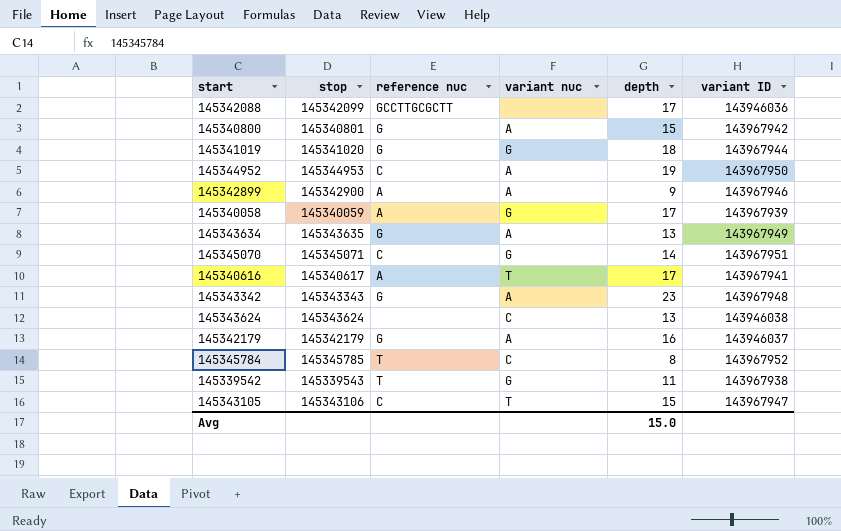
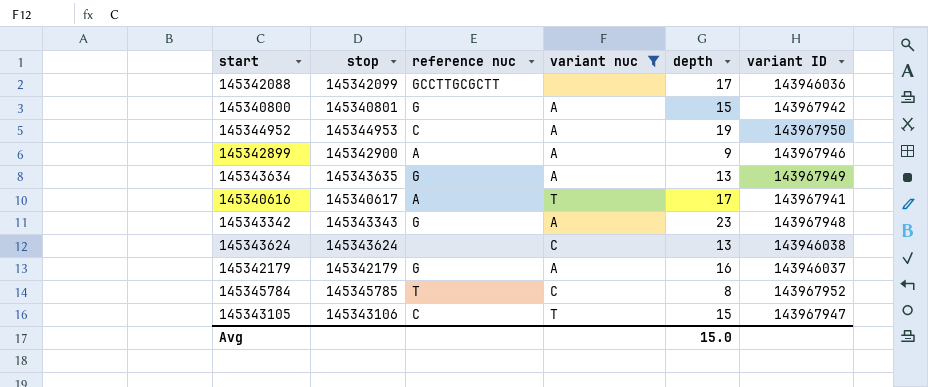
filter: none -> variant nuc != G

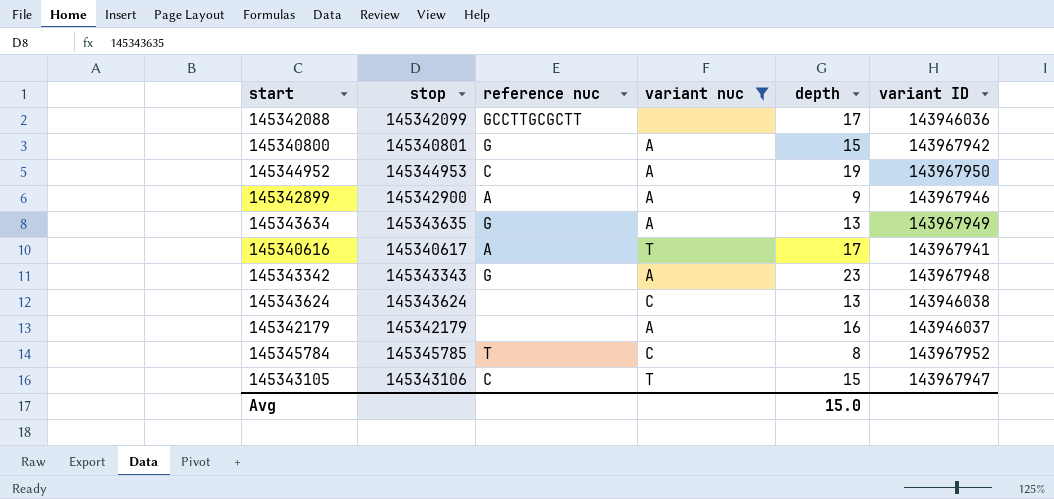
145342179 | reference nuc: G -> none

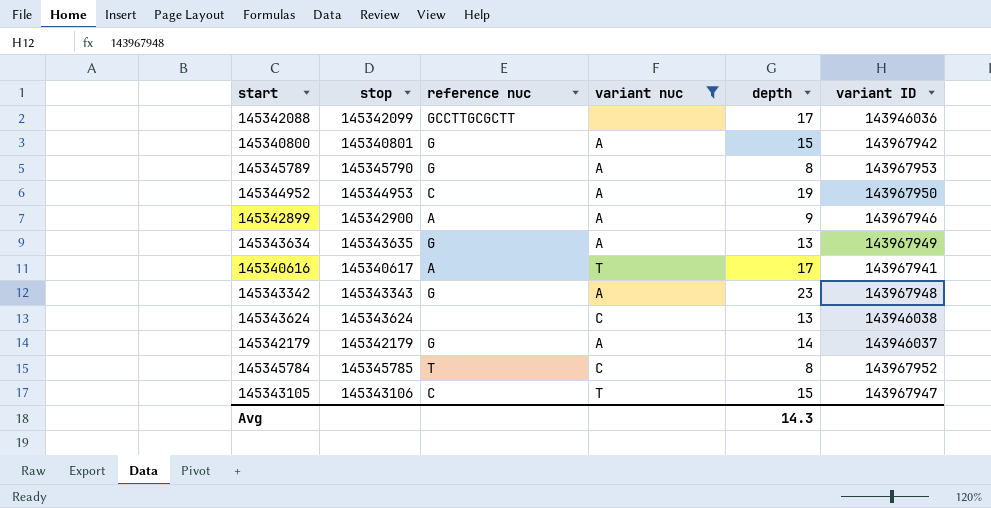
row 145345789: none -> 145345790 | G | A | 8 | 143967953
145342179 | reference nuc: none -> G
145342179 | depth: 16 -> 14
Avg | depth: 15.0 -> 14.3

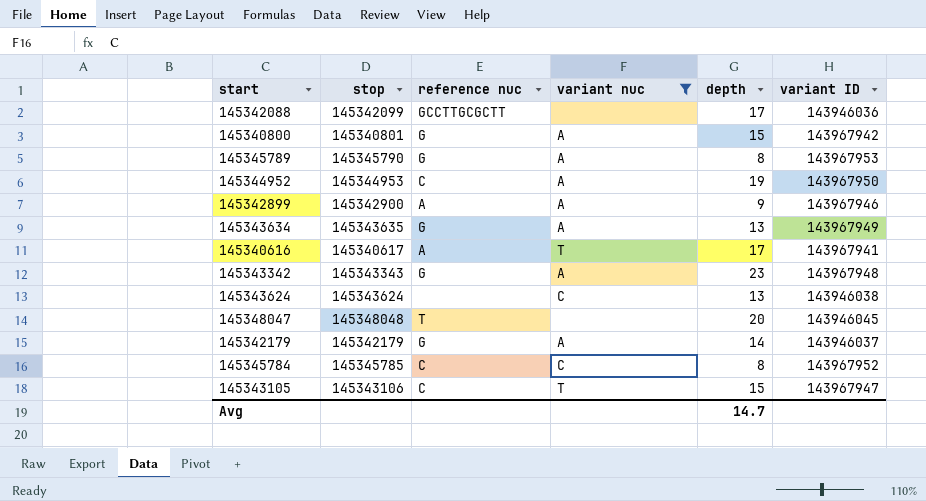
row 145348047: none -> 145348048 | T | none | 20 | 143946045
145345784 | reference nuc: T -> C
Avg | depth: 14.3 -> 14.7

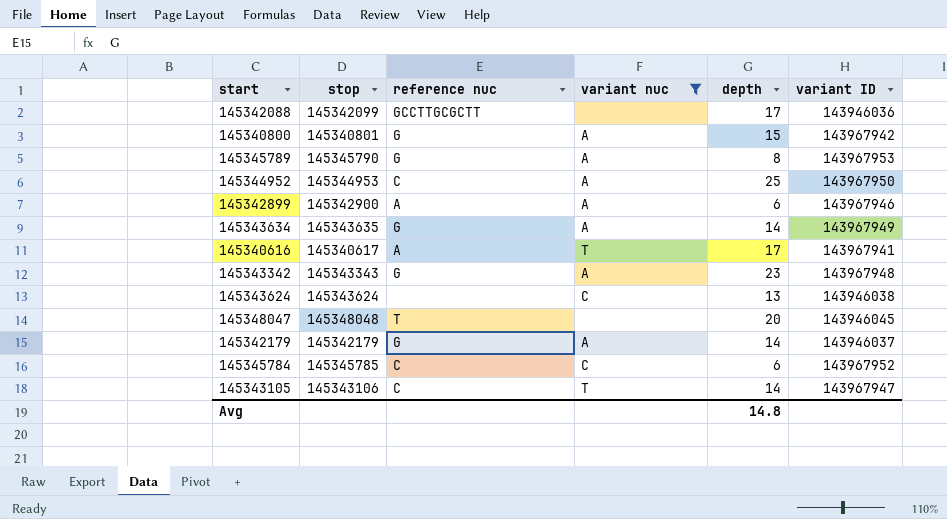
145344952 | depth: 19 -> 25
145342899 | depth: 9 -> 6
145343634 | depth: 13 -> 14
145345784 | depth: 8 -> 6
145343105 | depth: 15 -> 14
Avg | depth: 14.7 -> 14.8

